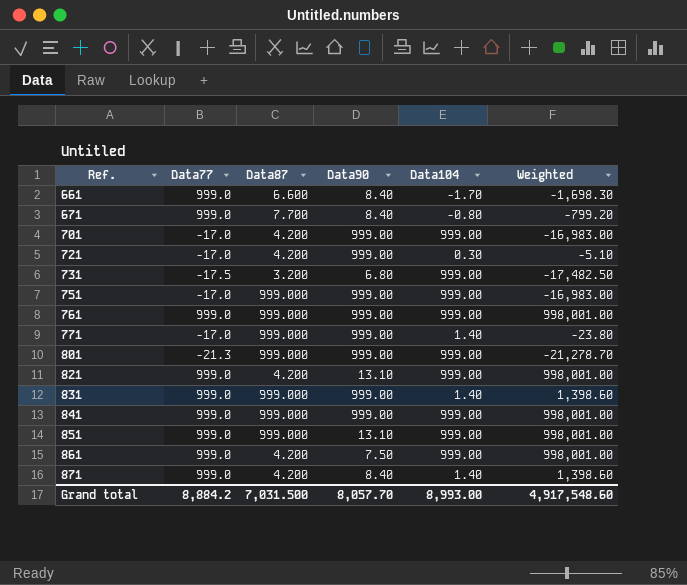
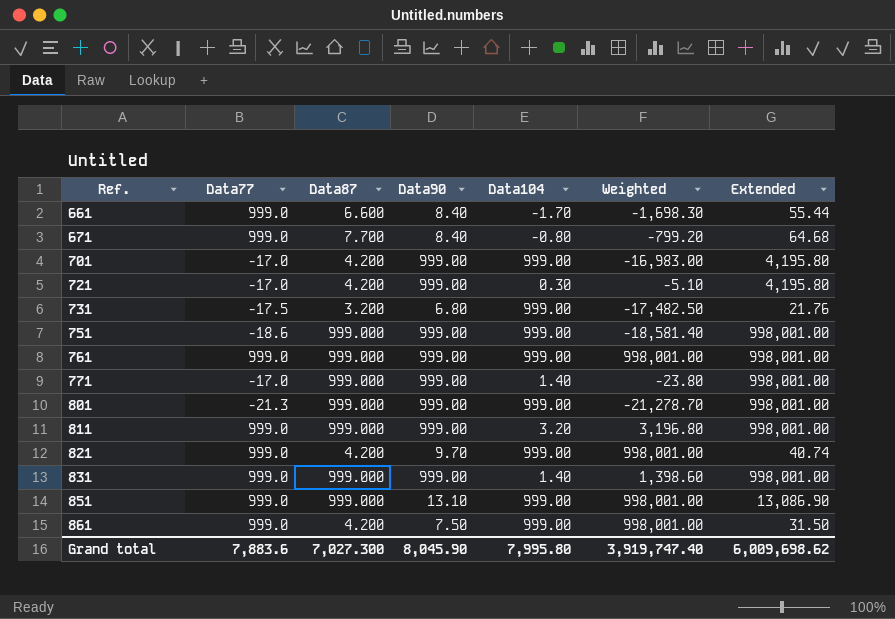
column Extended | formula: none -> [Data87] * [Data90]
row 841: 999.0 | 999.000 | 999.00 | 999.00 | 998,001.00 -> none
row 871: 999.0 | 4.200 | 8.40 | 1.40 | 1,398.60 -> none
751 | Data77: -17.0 -> -18.6
751 | Weighted: -16,983.00 -> -18,581.40
row 811: none -> 999.0 | 999.000 | 999.00 | 3.20 | 3,196.80 | 998,001.00
821 | Data90: 13.10 -> 9.70
Grand total | Data77: 8,884.2 -> 7,883.6
Grand total | Data87: 7,031.500 -> 7,027.300
Grand total | Data90: 8,057.70 -> 8,045.90
Grand total | Data104: 8,993.00 -> 7,995.80
Grand total | Weighted: 4,917,548.60 -> 3,919,747.40

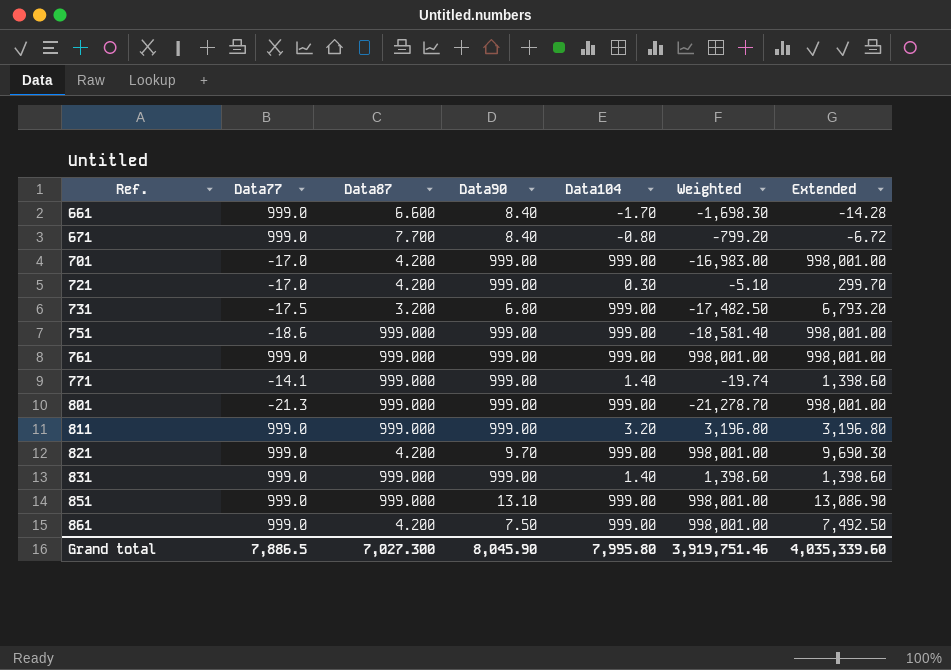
column Extended | formula: [Data87] * [Data90] -> [Data90] * [Data104]
771 | Data77: -17.0 -> -14.1
771 | Weighted: -23.80 -> -19.74
Grand total | Data77: 7,883.6 -> 7,886.5
Grand total | Weighted: 3,919,747.40 -> 3,919,751.46
Grand total | Extended: 6,009,698.62 -> 4,035,339.60

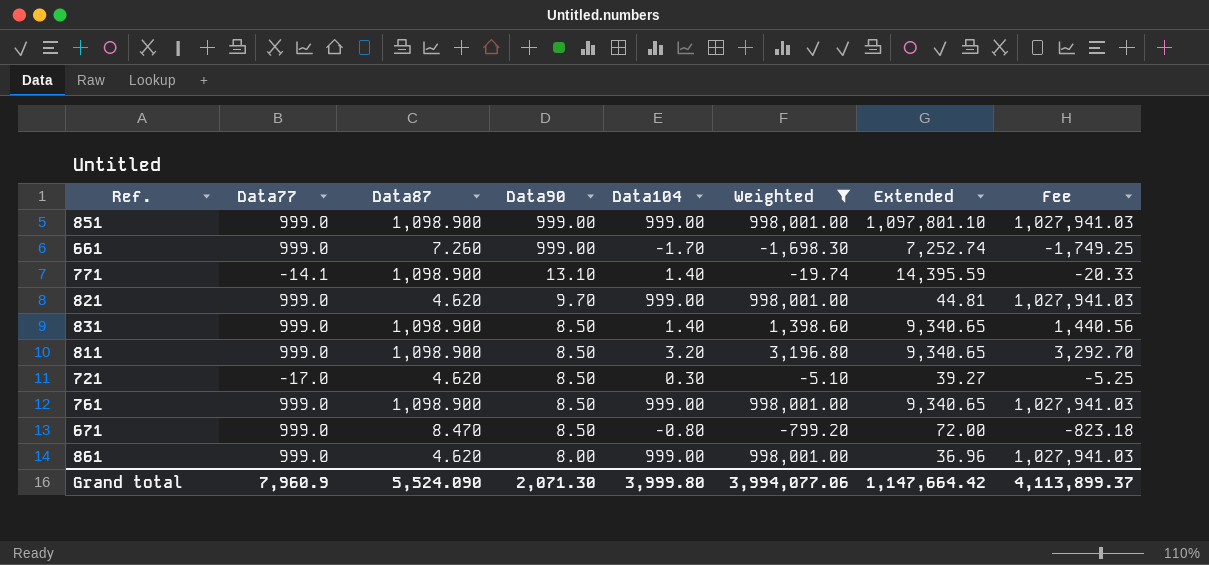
filter: none -> Weighted >= -1,698.30
row order: Ref. ascending -> Data90 descending
column Extended | formula: [Data90] * [Data104] -> [Data87] * [Data90]
column Fee | formula: none -> [Weighted] * 1.03
851 | Data87: 999.000 -> 1,098.900
851 | Data90: 13.10 -> 999.00
661 | Data87: 6.600 -> 7.260
661 | Data90: 8.40 -> 999.00
771 | Data87: 999.000 -> 1,098.900
771 | Data90: 999.00 -> 13.10
821 | Data87: 4.200 -> 4.620
831 | Data87: 999.000 -> 1,098.900
831 | Data90: 999.00 -> 8.50
811 | Data87: 999.000 -> 1,098.900
811 | Data90: 999.00 -> 8.50
721 | Data87: 4.200 -> 4.620
721 | Data90: 999.00 -> 8.50
761 | Data87: 999.000 -> 1,098.900
761 | Data90: 999.00 -> 8.50
671 | Data87: 7.700 -> 8.470
671 | Data90: 8.40 -> 8.50
861 | Data87: 4.200 -> 4.620
861 | Data90: 7.50 -> 8.00
Grand total | Data77: 7,886.5 -> 7,960.9
Grand total | Data87: 7,027.300 -> 5,524.090
Grand total | Data90: 8,045.90 -> 2,071.30
Grand total | Data104: 7,995.80 -> 3,999.80
Grand total | Weighted: 3,919,751.46 -> 3,994,077.06
Grand total | Extended: 4,035,339.60 -> 1,147,664.42

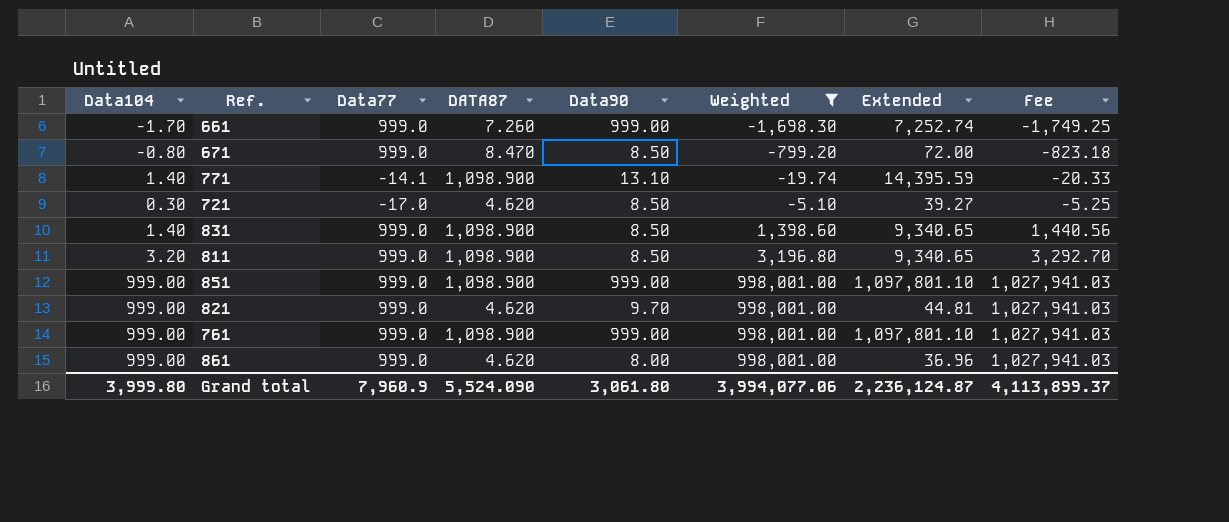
row order: Data90 descending -> Weighted ascending
column Data104 | position: 5 -> 1
column name: Data87 -> DATA87
761 | Data90: 8.50 -> 999.00
761 | Extended: 9,340.65 -> 1,097,801.10
Grand total | Data90: 2,071.30 -> 3,061.80
Grand total | Extended: 1,147,664.42 -> 2,236,124.87

